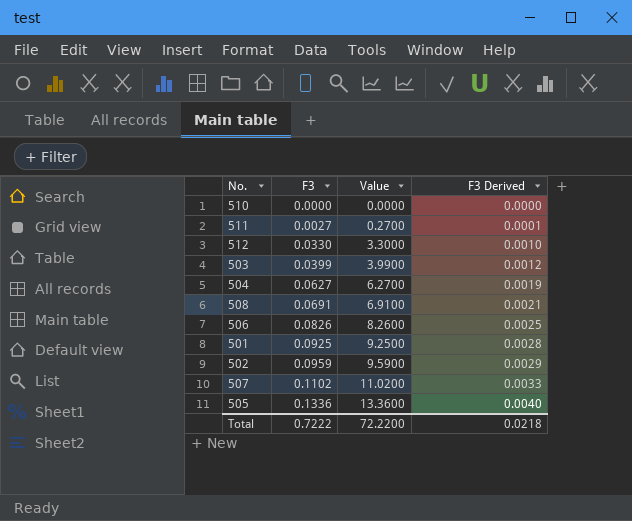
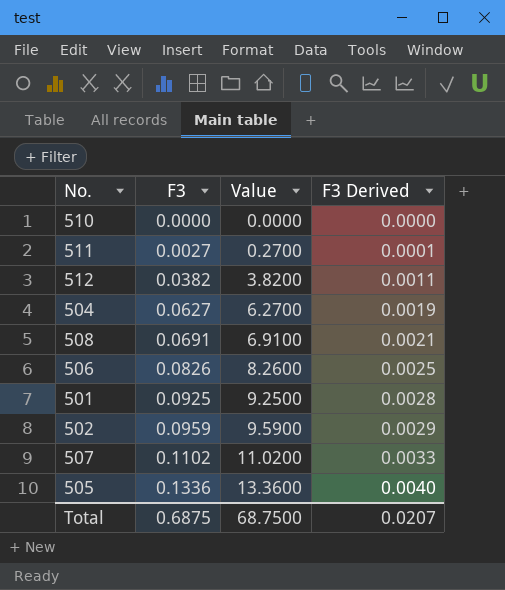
row 503: 0.0399 | 3.9900 | 0.0012 -> none
512 | F3: 0.0330 -> 0.0382
512 | Value: 3.3000 -> 3.8200
512 | F3 Derived: 0.0010 -> 0.0011
Total | F3: 0.7222 -> 0.6875
Total | Value: 72.2200 -> 68.7500
Total | F3 Derived: 0.0218 -> 0.0207

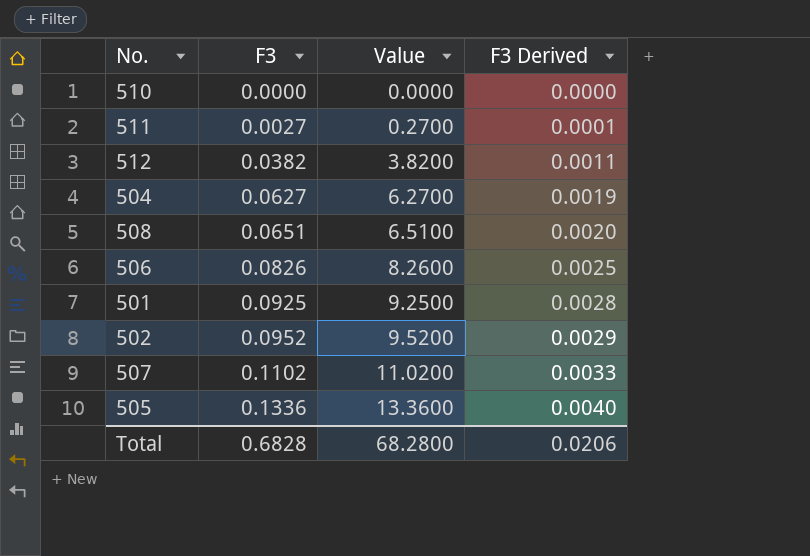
508 | F3: 0.0691 -> 0.0651
508 | Value: 6.9100 -> 6.5100
508 | F3 Derived: 0.0021 -> 0.0020
502 | F3: 0.0959 -> 0.0952
502 | Value: 9.5900 -> 9.5200
Total | F3: 0.6875 -> 0.6828
Total | Value: 68.7500 -> 68.2800
Total | F3 Derived: 0.0207 -> 0.0206

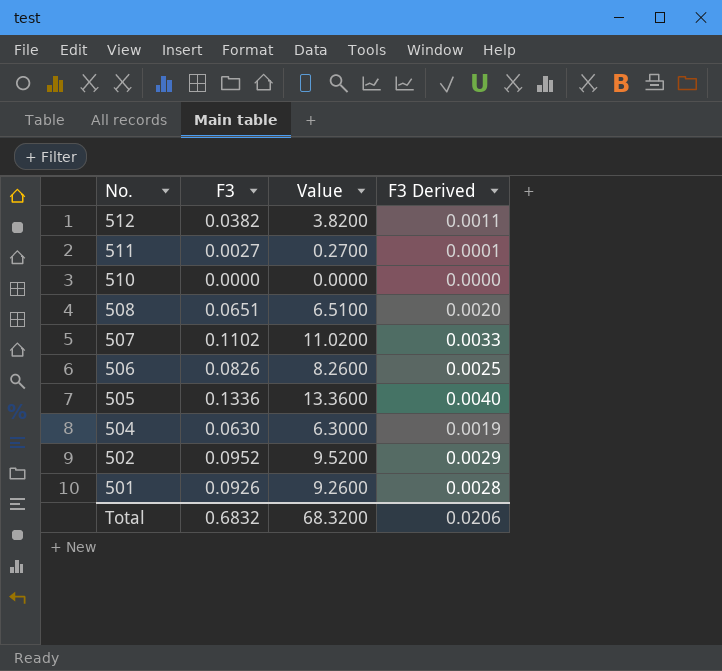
row order: F3 ascending -> No. descending
504 | F3: 0.0627 -> 0.0630
504 | Value: 6.2700 -> 6.3000
501 | F3: 0.0925 -> 0.0926
501 | Value: 9.2500 -> 9.2600
Total | F3: 0.6828 -> 0.6832
Total | Value: 68.2800 -> 68.3200

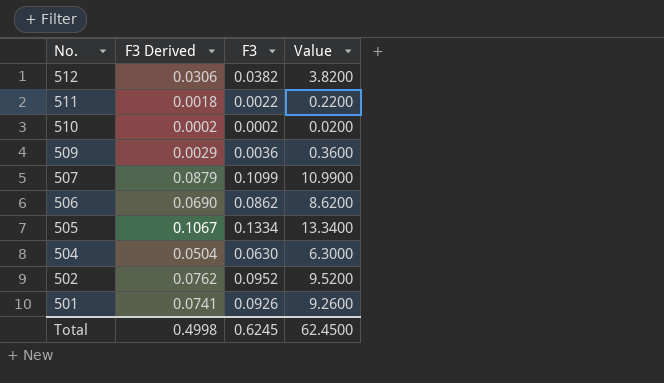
column F3 Derived | formula: [F3] * 0.03 -> [F3] * 0.8
column F3 Derived | position: 4 -> 2
row 508: 0.0651 | 6.5100 | 0.0020 -> none
511 | F3: 0.0027 -> 0.0022
511 | Value: 0.2700 -> 0.2200
510 | F3: 0.0000 -> 0.0002
510 | Value: 0.0000 -> 0.0200
row 509: none -> 0.0029 | 0.0036 | 0.3600
507 | F3: 0.1102 -> 0.1099
507 | Value: 11.0200 -> 10.9900
506 | F3: 0.0826 -> 0.0862
506 | Value: 8.2600 -> 8.6200
505 | F3: 0.1336 -> 0.1334
505 | Value: 13.3600 -> 13.3400
Total | F3 Derived: 0.0206 -> 0.4998
Total | F3: 0.6832 -> 0.6245
Total | Value: 68.3200 -> 62.4500

